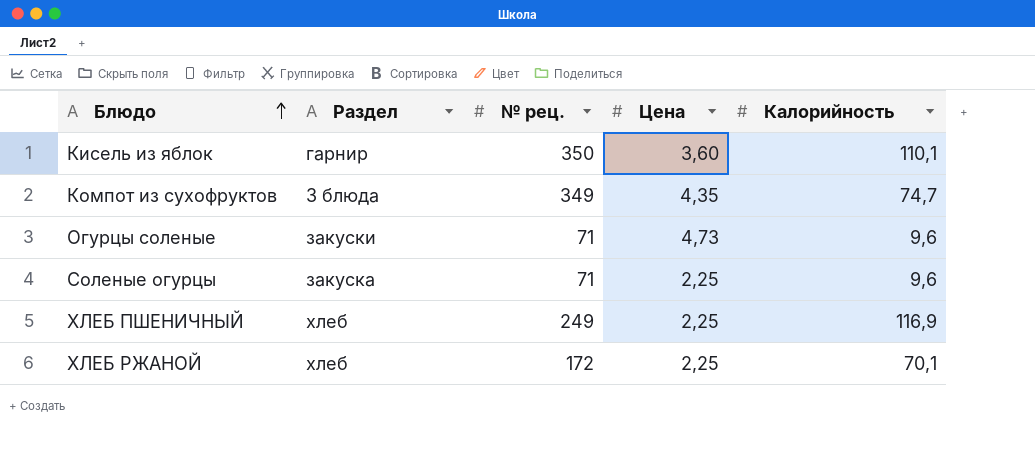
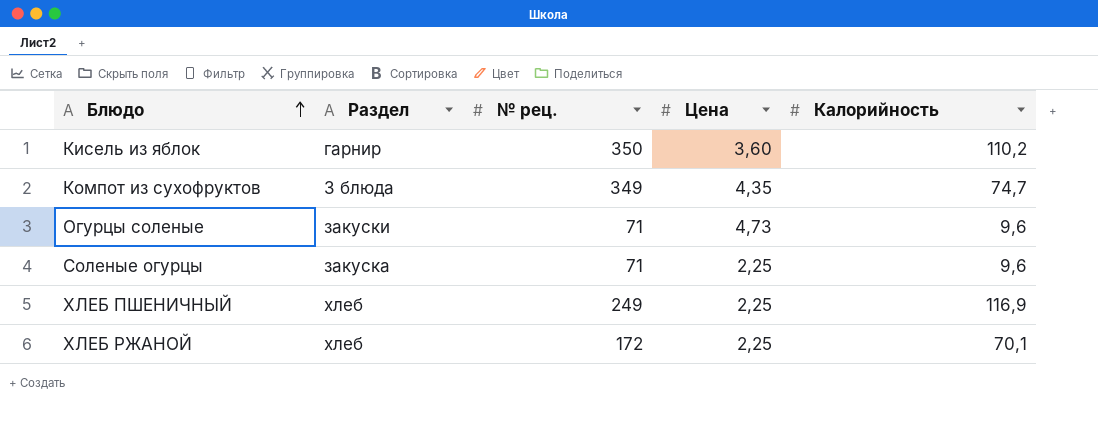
Кисель из яблок | Калорийность: 110,1 -> 110,2

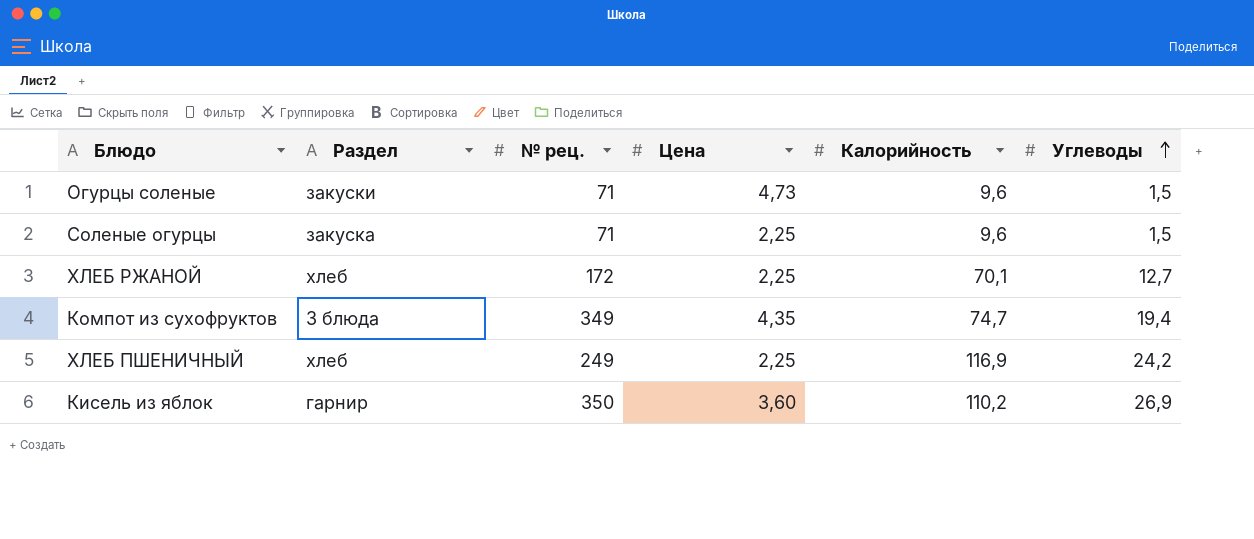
row order: Блюдо ascending -> Углеводы ascending
column Углеводы | position: none -> 6

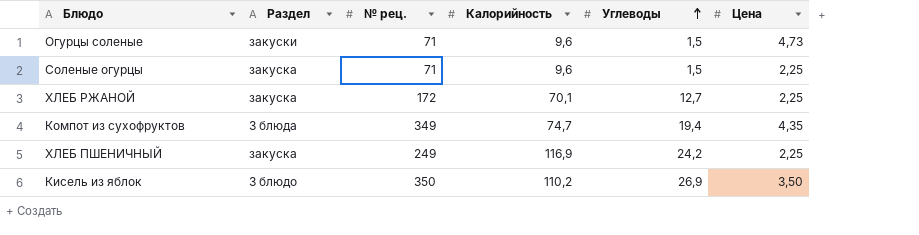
column Цена | position: 4 -> 6
ХЛЕБ РЖАНОЙ | Раздел: хлеб -> закуска
ХЛЕБ ПШЕНИЧНЫЙ | Раздел: хлеб -> закуска
Кисель из яблок | Раздел: гарнир -> 3 блюдо
Кисель из яблок | Цена: 3,60 -> 3,50

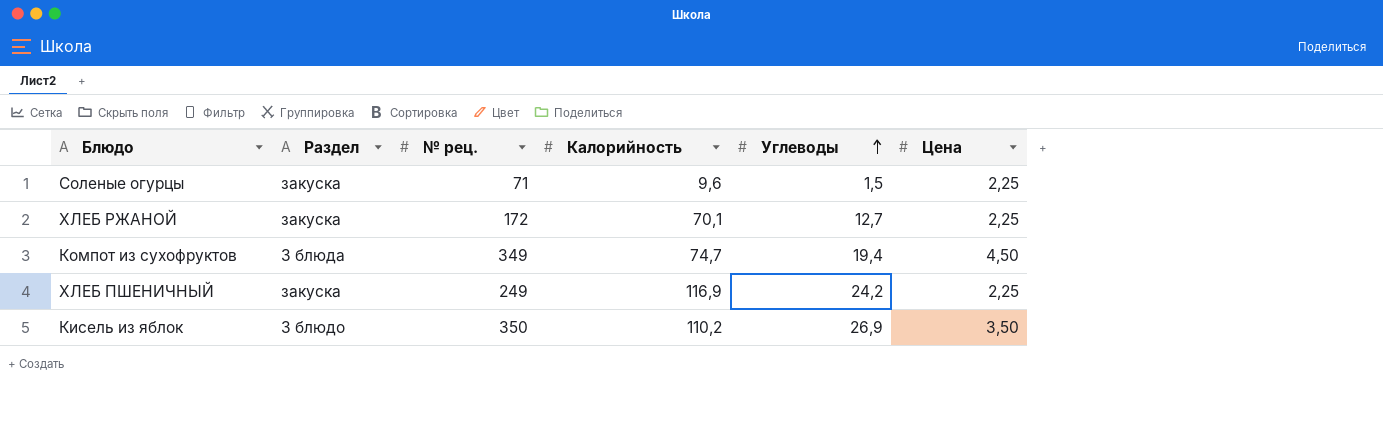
row Огурцы соленые: закуски | 71 | 9,6 | 1,5 | 4,73 -> none
Компот из сухофруктов | Цена: 4,35 -> 4,50

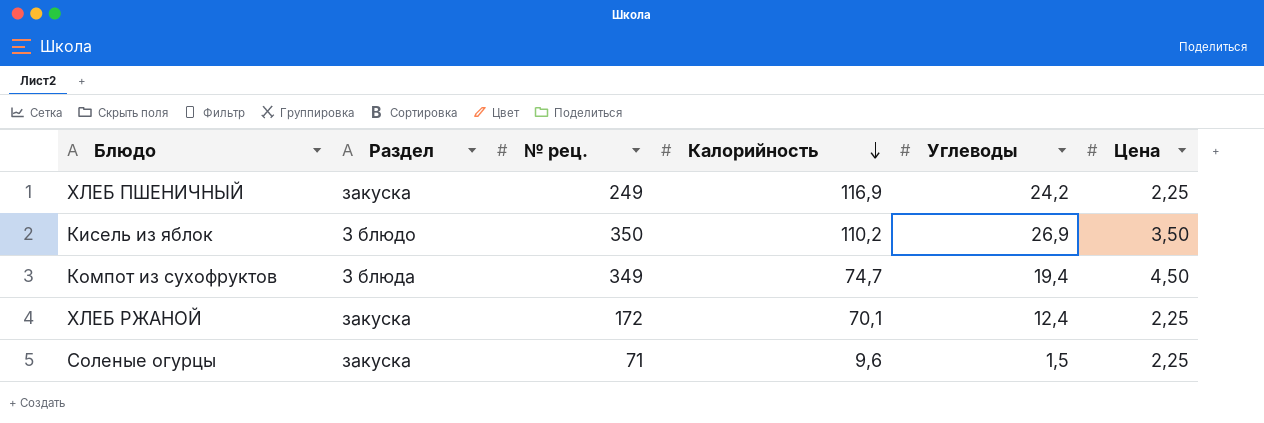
row order: Углеводы ascending -> Калорийность descending
ХЛЕБ РЖАНОЙ | Углеводы: 12,7 -> 12,4

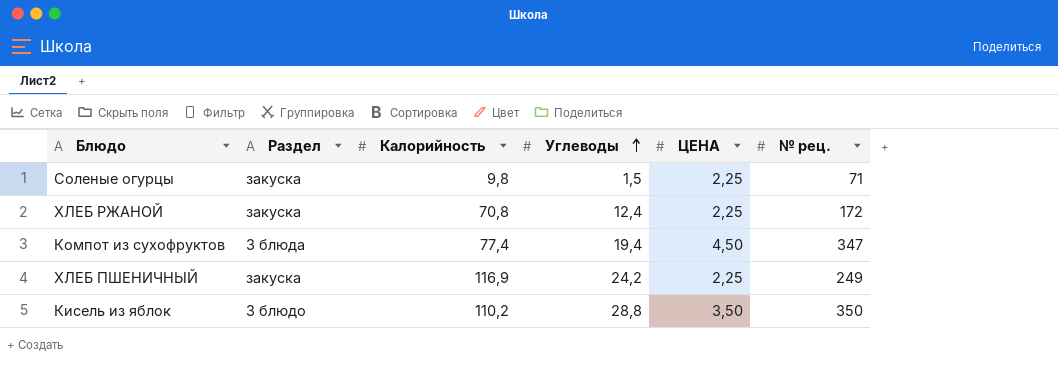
row order: Калорийность descending -> Углеводы ascending
column name: Цена -> ЦЕНА
column № рец. | position: 3 -> 6
Соленые огурцы | Калорийность: 9,6 -> 9,8
ХЛЕБ РЖАНОЙ | Калорийность: 70,1 -> 70,8
Компот из сухофруктов | Калорийность: 74,7 -> 77,4
Компот из сухофруктов | № рец.: 349 -> 347
Кисель из яблок | Углеводы: 26,9 -> 28,8

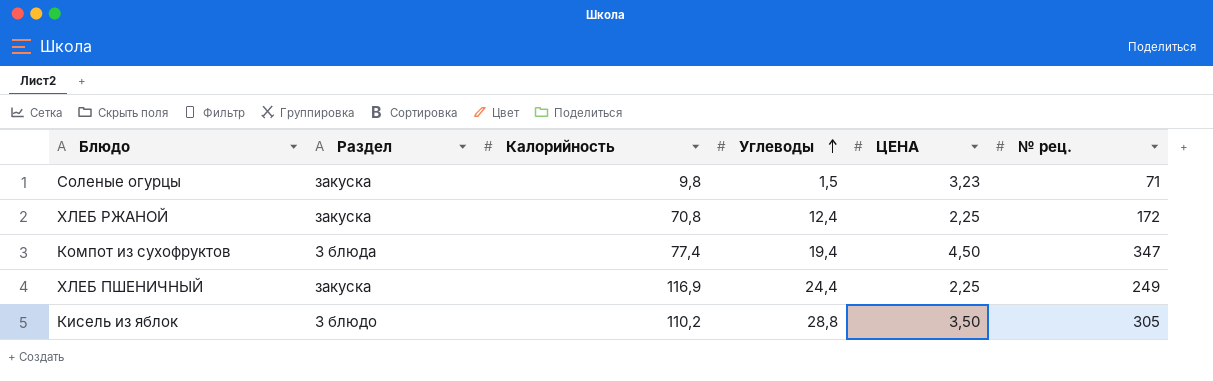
Соленые огурцы | ЦЕНА: 2,25 -> 3,23
ХЛЕБ ПШЕНИЧНЫЙ | Углеводы: 24,2 -> 24,4
Кисель из яблок | № рец.: 350 -> 305

